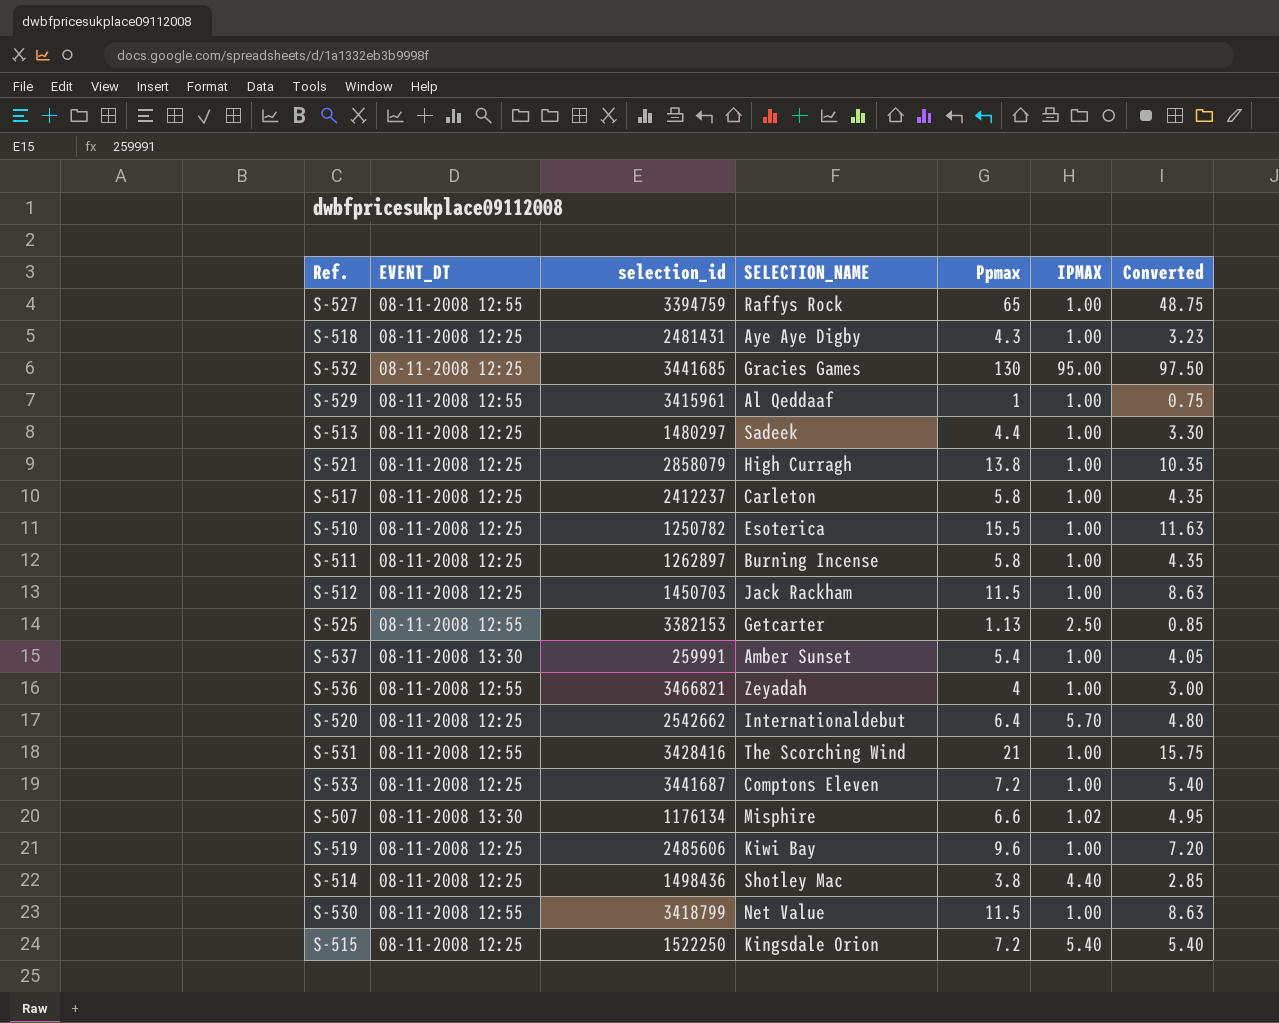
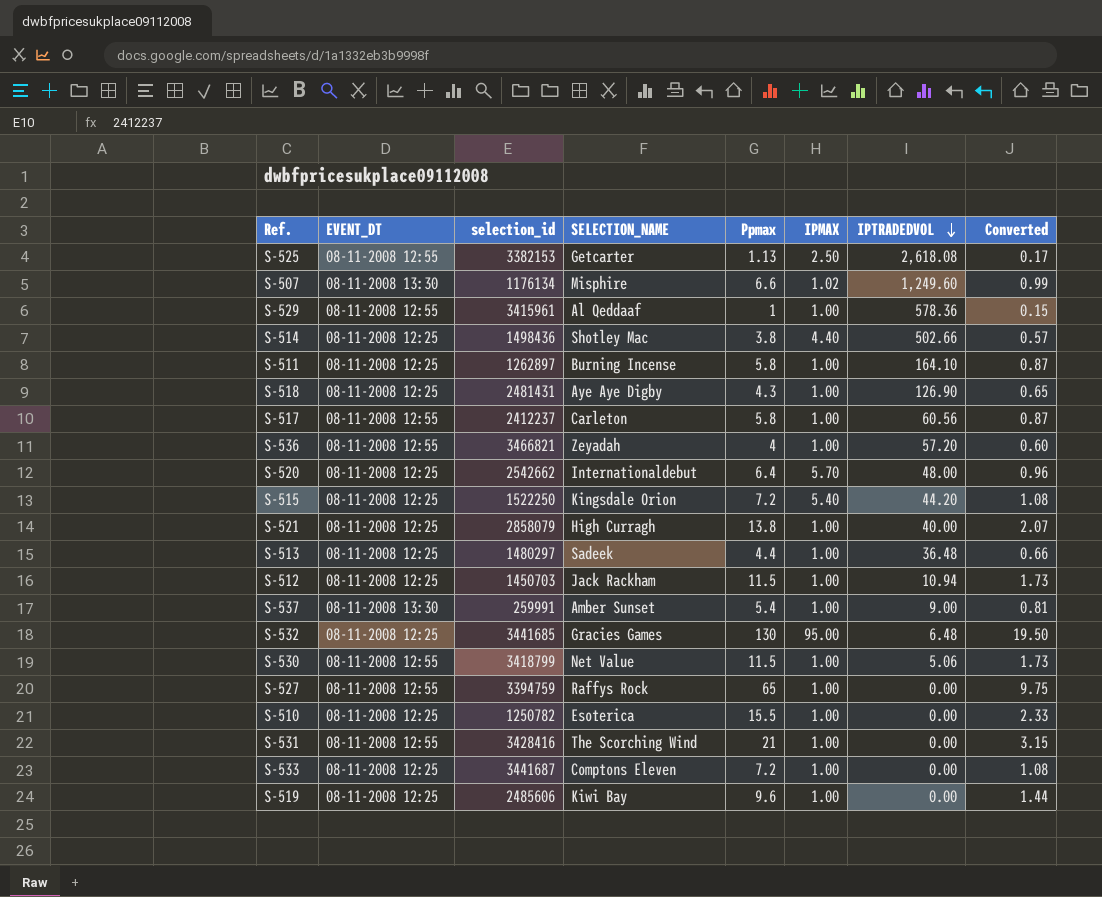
row order: none -> IPTRADEDVOL descending
column IPTRADEDVOL | position: none -> 7
column Converted | formula: [Ppmax] * 0.75 -> [Ppmax] * 0.15
S-517 | EVENT_DT: 08-11-2008 12:25 -> 08-11-2008 12:55

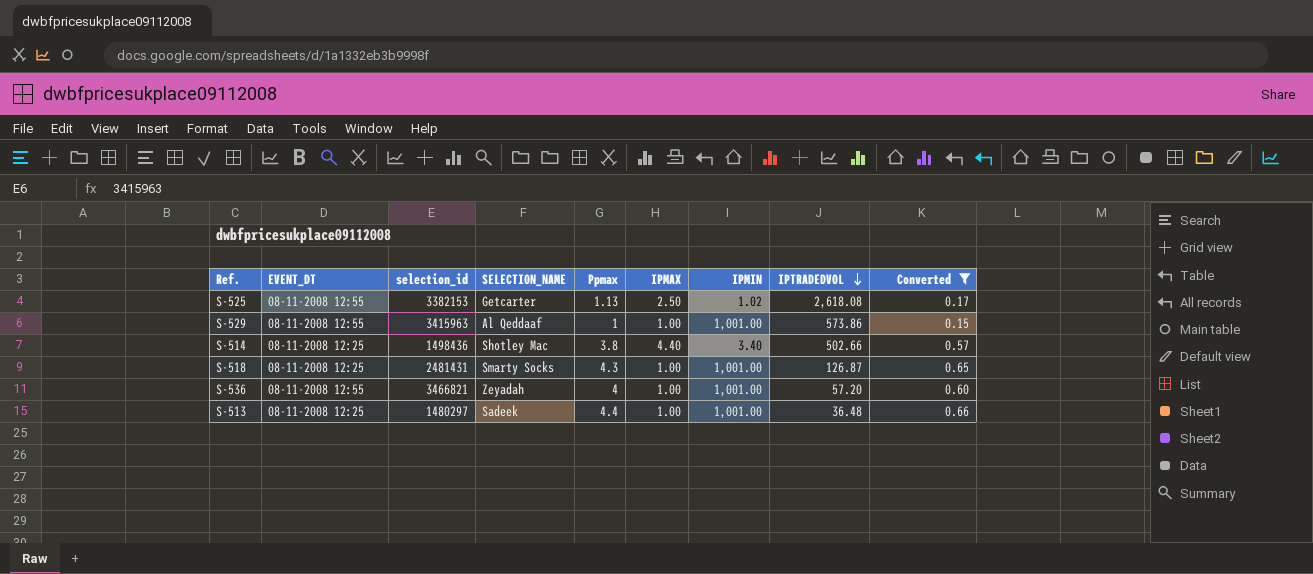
filter: none -> Converted <= 0.66
column IPMIN | position: none -> 7
S-529 | selection_id: 3415961 -> 3415963
S-529 | IPTRADEDVOL: 578.36 -> 573.86
S-518 | SELECTION_NAME: Aye Aye Digby -> Smarty Socks
S-518 | IPTRADEDVOL: 126.90 -> 126.87

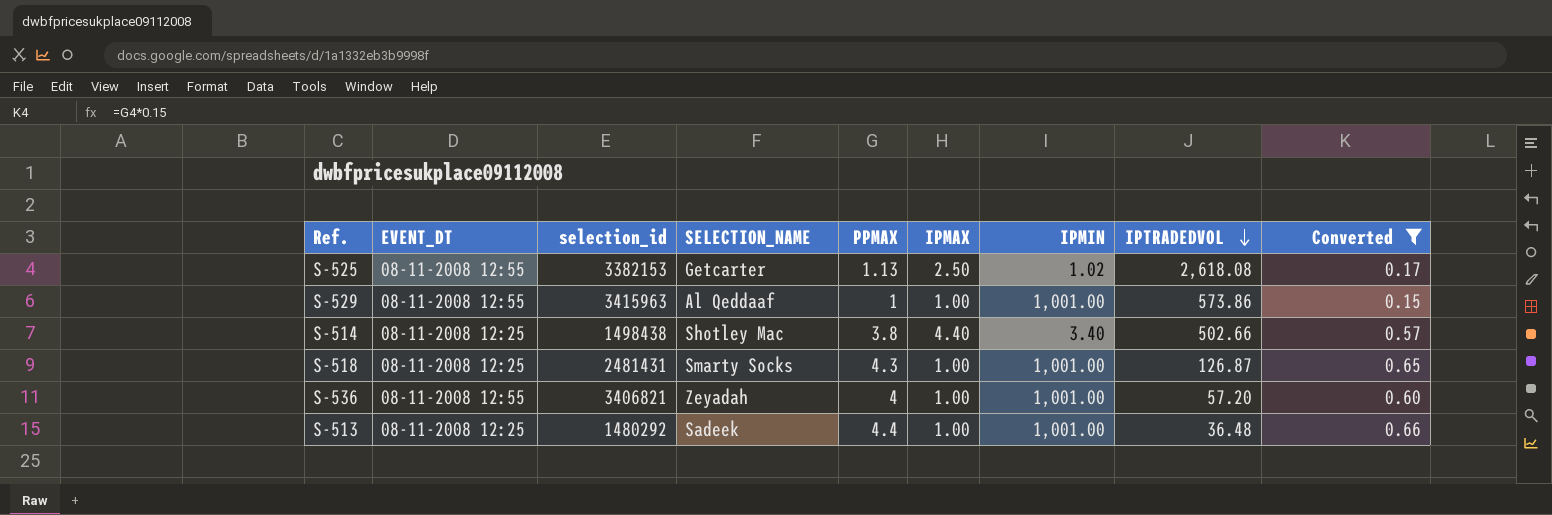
column name: Ppmax -> PPMAX
S-514 | selection_id: 1498436 -> 1498438
S-536 | selection_id: 3466821 -> 3406821
S-513 | selection_id: 1480297 -> 1480292

